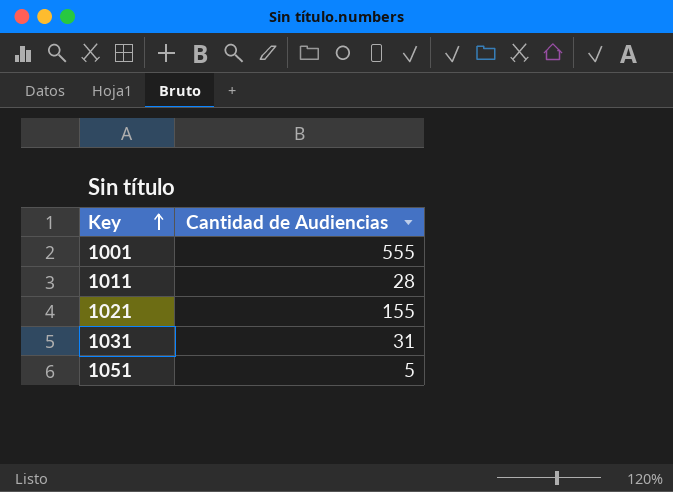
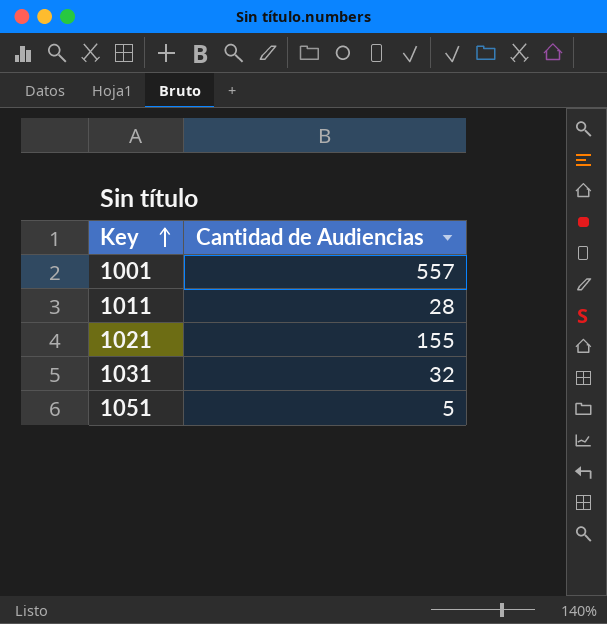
1001 | Cantidad de Audiencias: 555 -> 557
1031 | Cantidad de Audiencias: 31 -> 32

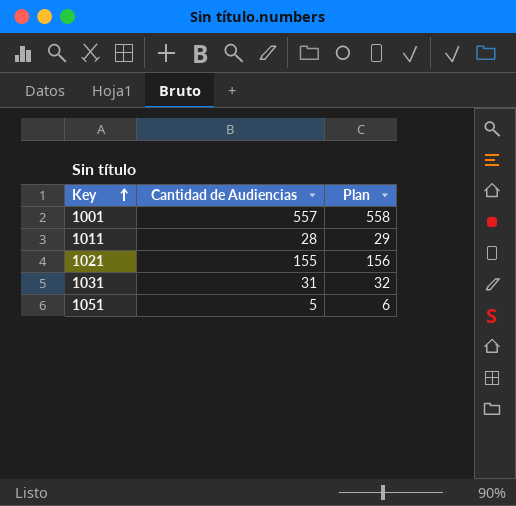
column Plan | formula: none -> [Cantidad de Audiencias] + 1
1031 | Cantidad de Audiencias: 32 -> 31

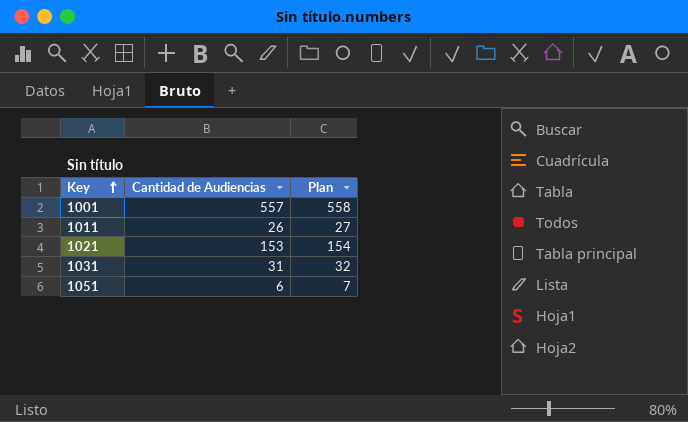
1011 | Cantidad de Audiencias: 28 -> 26
1011 | Plan: 29 -> 27
1021 | Cantidad de Audiencias: 155 -> 153
1021 | Plan: 156 -> 154
1051 | Cantidad de Audiencias: 5 -> 6
1051 | Plan: 6 -> 7

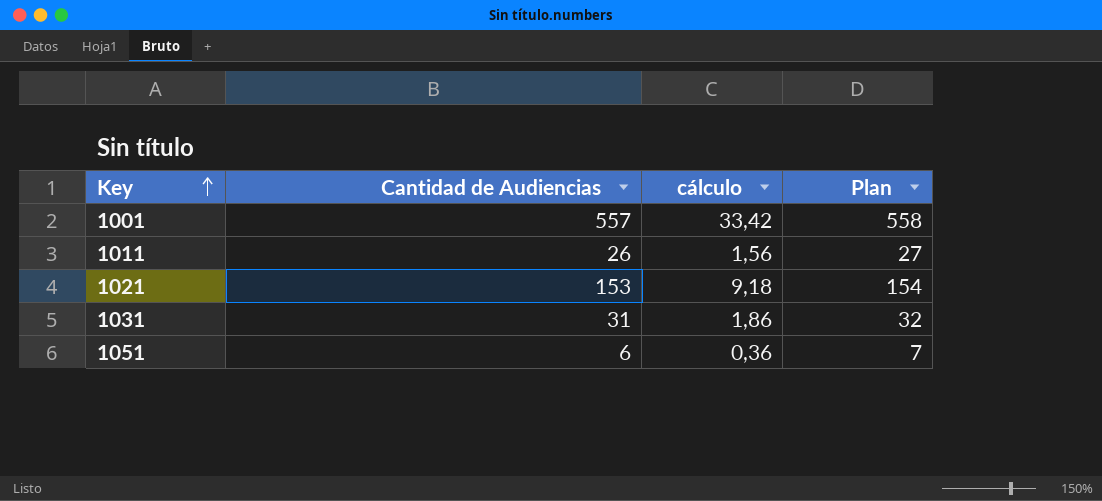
column cálculo | formula: none -> [Cantidad de Audiencias] * 0,06

